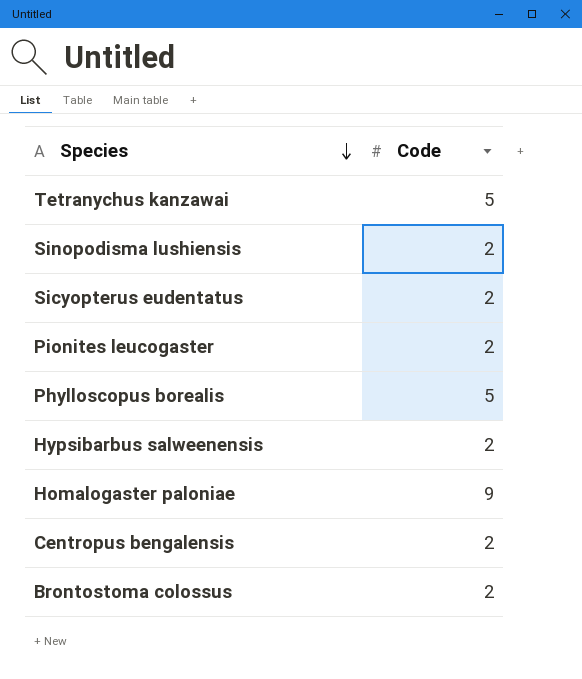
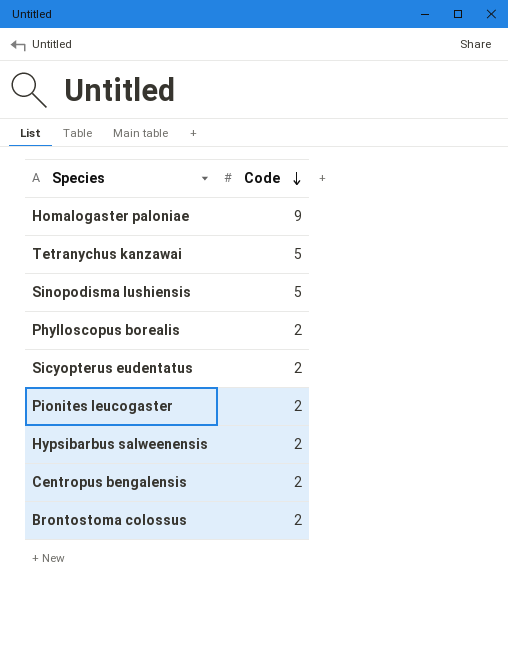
row order: Species descending -> Code descending
Sinopodisma lushiensis | Code: 2 -> 5
Phylloscopus borealis | Code: 5 -> 2

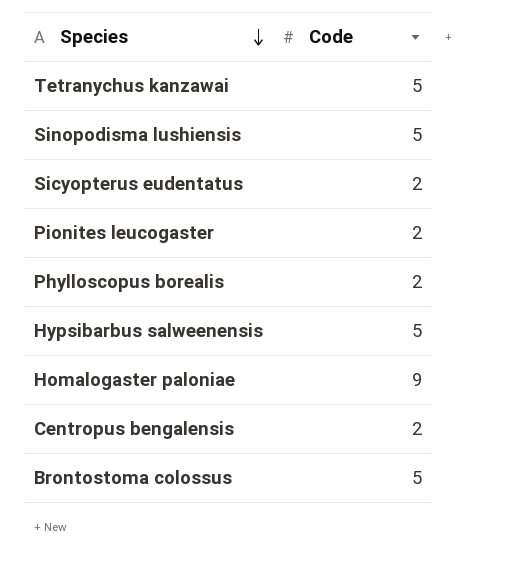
row order: Code descending -> Species descending
Hypsibarbus salweenensis | Code: 2 -> 5
Brontostoma colossus | Code: 2 -> 5

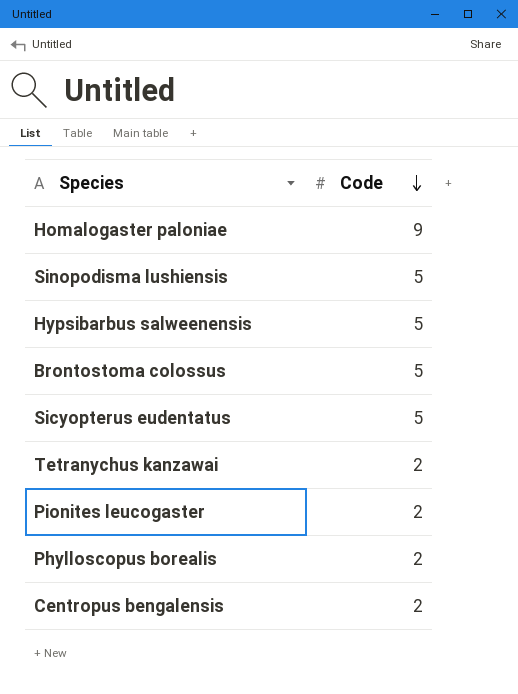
row order: Species descending -> Code descending
Sicyopterus eudentatus | Code: 2 -> 5
Tetranychus kanzawai | Code: 5 -> 2

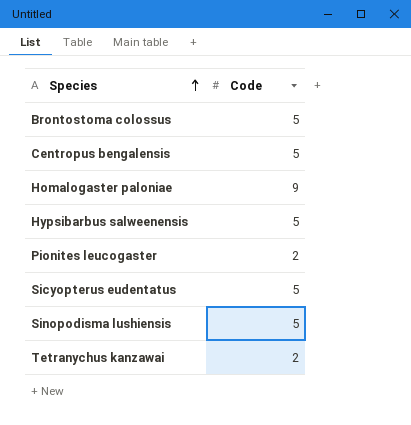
row order: Code descending -> Species ascending
row Phylloscopus borealis: 2 -> none
Centropus bengalensis | Code: 2 -> 5

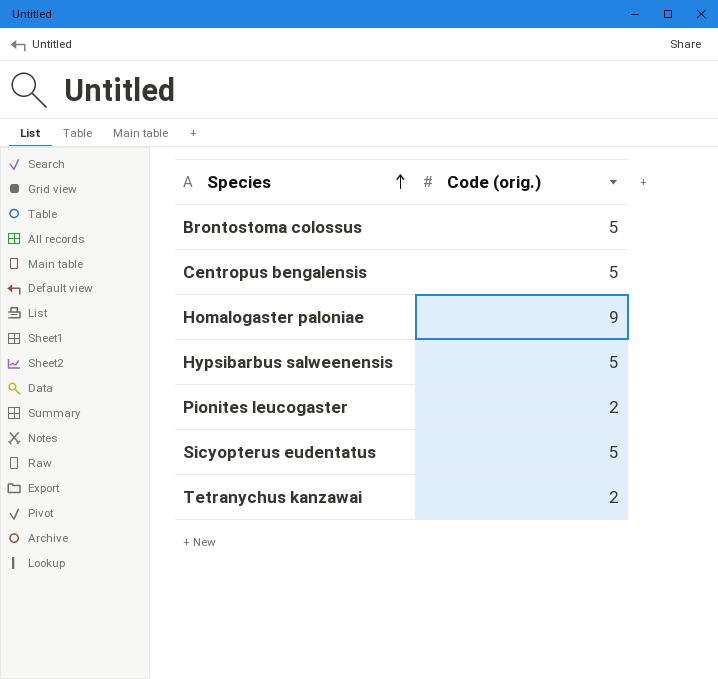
column name: Code -> Code (orig.)
row Sinopodisma lushiensis: 5 -> none

